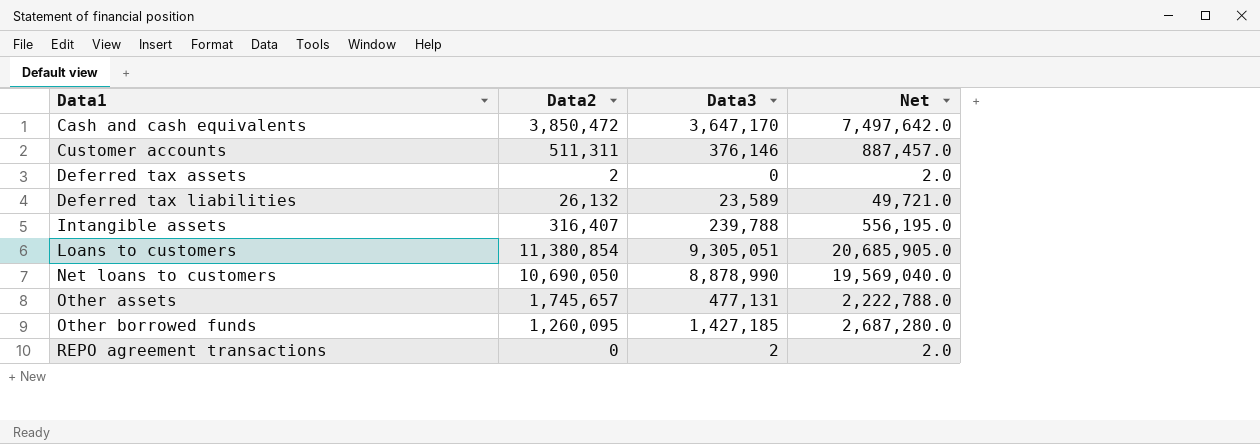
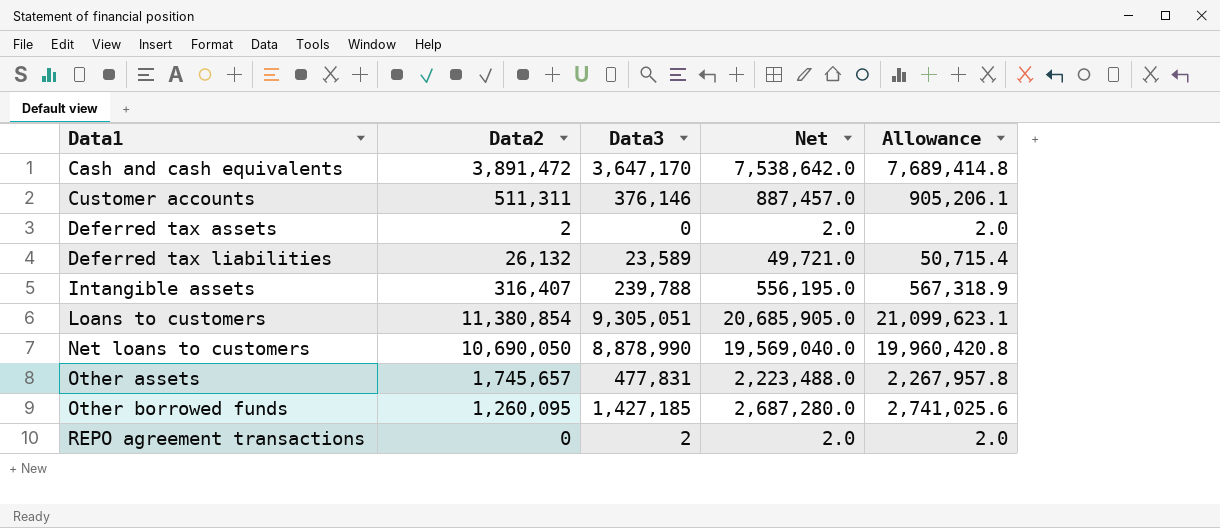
column Allowance | formula: none -> [Net] * 1.02
Cash and cash equivalents | Data2: 3,850,472 -> 3,891,472
Cash and cash equivalents | Net: 7,497,642.0 -> 7,538,642.0
Other assets | Data3: 477,131 -> 477,831
Other assets | Net: 2,222,788.0 -> 2,223,488.0

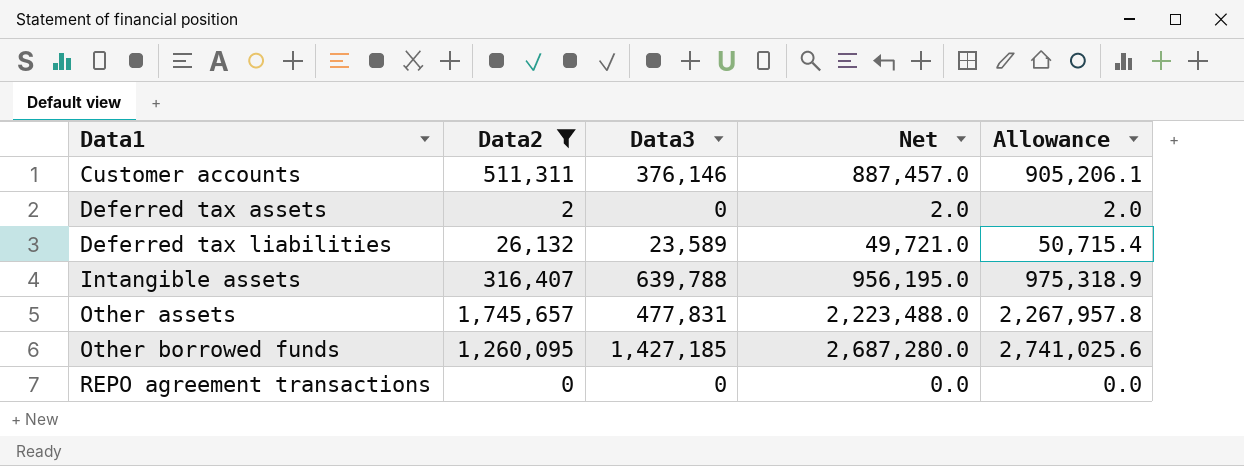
filter: none -> Data2 <= 1,745,657
Intangible assets | Data3: 239,788 -> 639,788
Intangible assets | Net: 556,195.0 -> 956,195.0
Intangible assets | Allowance: 567,318.9 -> 975,318.9
REPO agreement transactions | Data3: 2 -> 0
REPO agreement transactions | Net: 2.0 -> 0.0
REPO agreement transactions | Allowance: 2.0 -> 0.0

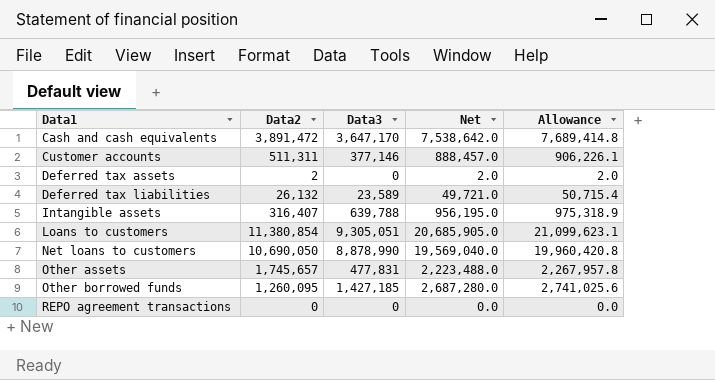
filter: Data2 <= 1,745,657 -> none
Customer accounts | Data3: 376,146 -> 377,146
Customer accounts | Net: 887,457.0 -> 888,457.0
Customer accounts | Allowance: 905,206.1 -> 906,226.1

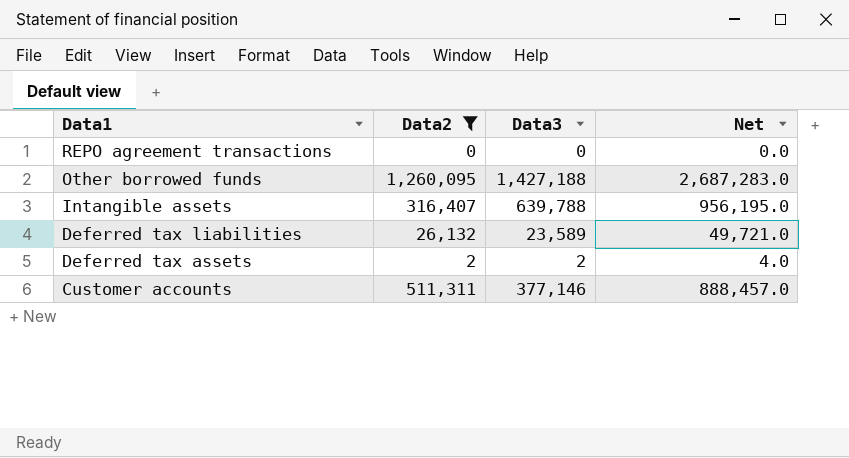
filter: none -> Data2 <= 1,260,095
row order: Data1 ascending -> Data1 descending
column Allowance | formula: [Net] * 1.02 -> none
Other borrowed funds | Data3: 1,427,185 -> 1,427,188
Other borrowed funds | Net: 2,687,280.0 -> 2,687,283.0
Deferred tax assets | Data3: 0 -> 2
Deferred tax assets | Net: 2.0 -> 4.0

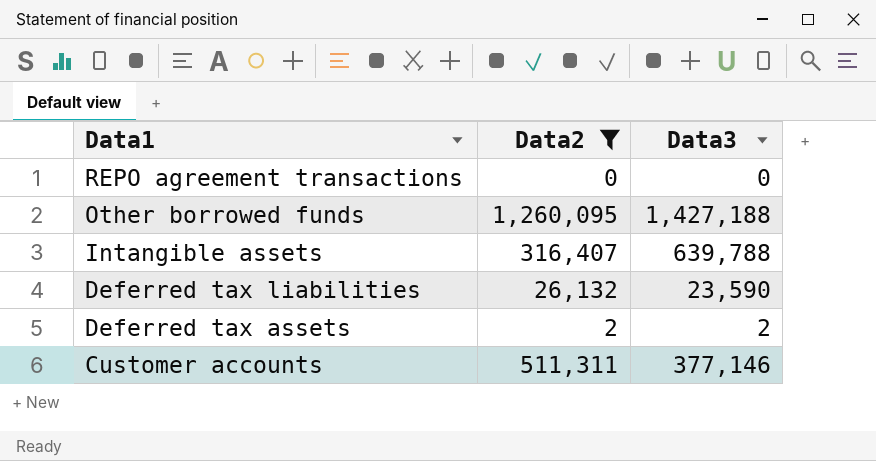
column Net | formula: [Data2] + [Data3] -> none
Deferred tax liabilities | Data3: 23,589 -> 23,590

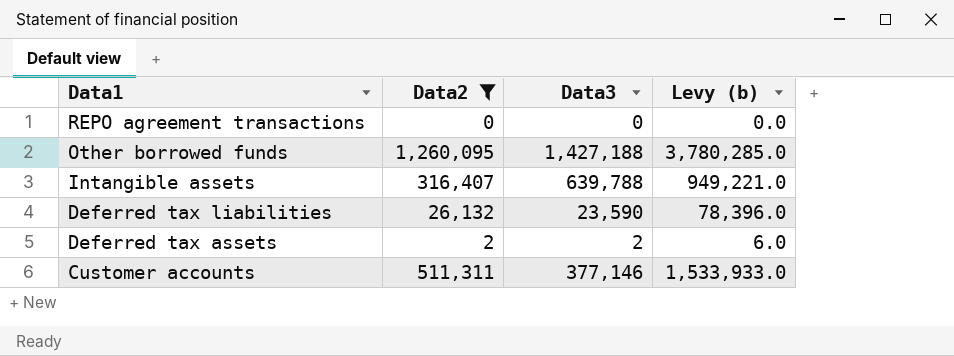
column Levy (b) | formula: none -> [Data2] * 3

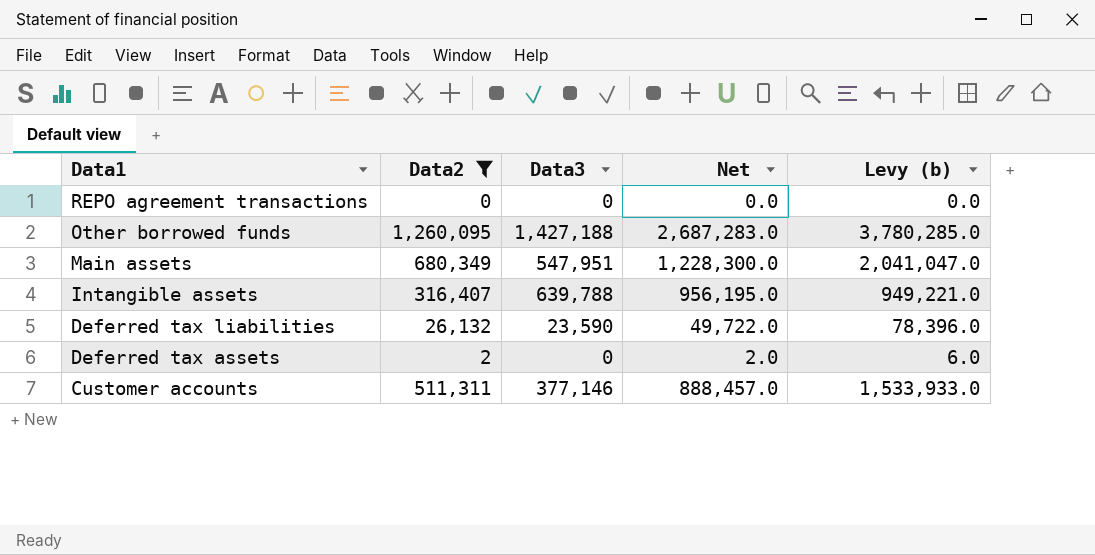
column Net | formula: none -> [Data2] + [Data3]
row Main assets: none -> 680,349 | 547,951 | 1,228,300.0 | 2,041,047.0
Deferred tax assets | Data3: 2 -> 0

